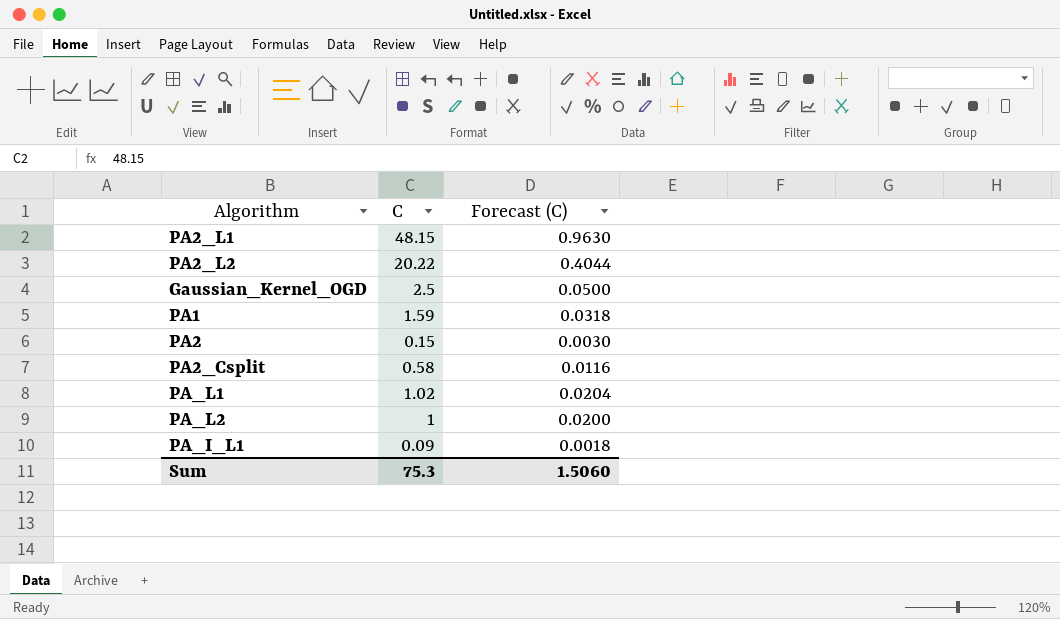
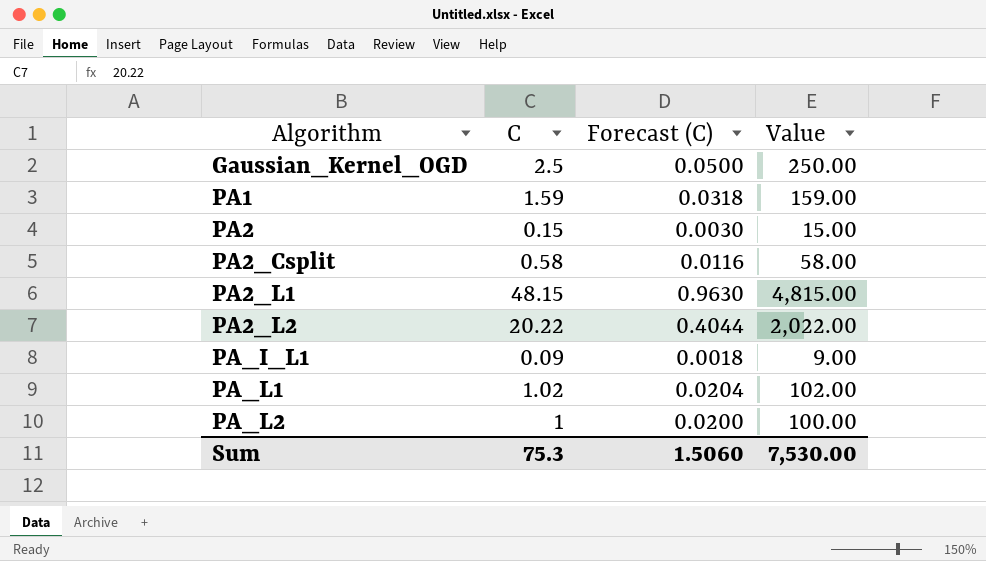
row order: none -> Algorithm ascending
column Value | formula: none -> [C] * 100

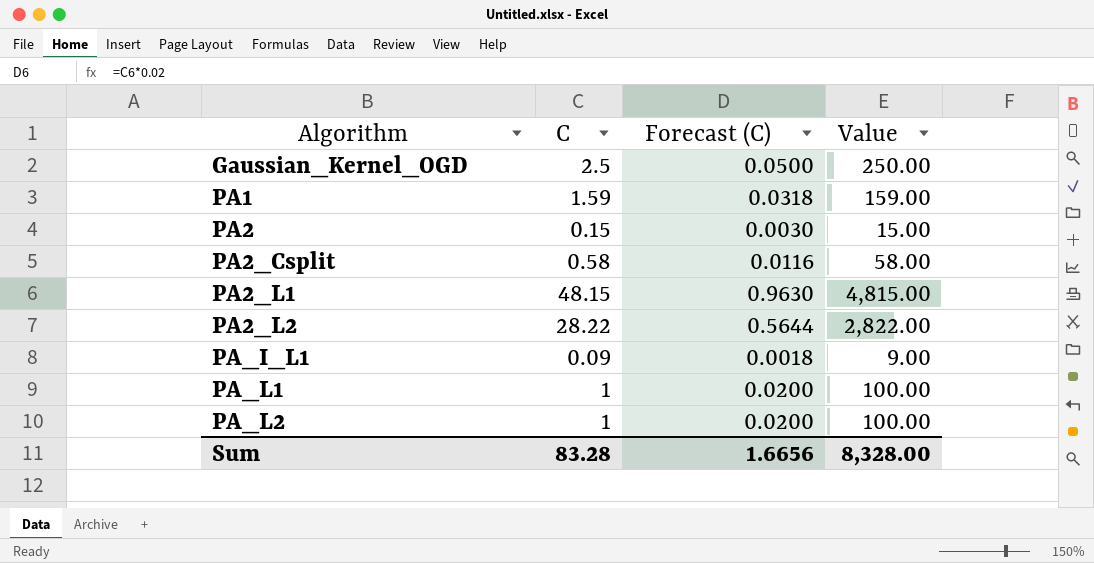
PA2_L2 | C: 20.22 -> 28.22
PA2_L2 | Forecast (C): 0.4044 -> 0.5644
PA2_L2 | Value: 2,022.00 -> 2,822.00
PA_L1 | C: 1.02 -> 1
PA_L1 | Forecast (C): 0.0204 -> 0.0200
PA_L1 | Value: 102.00 -> 100.00
Sum | C: 75.3 -> 83.28
Sum | Forecast (C): 1.5060 -> 1.6656
Sum | Value: 7,530.00 -> 8,328.00

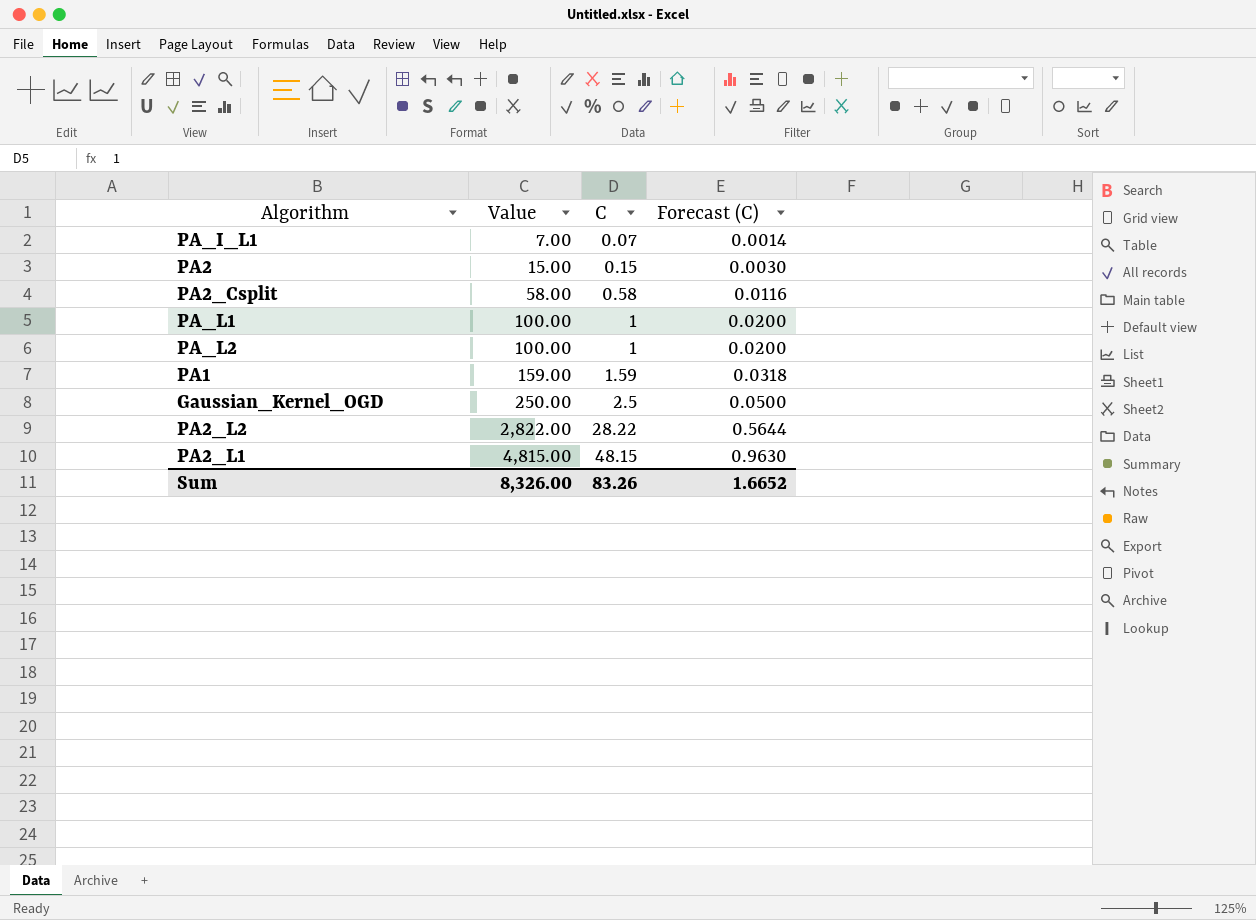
row order: Algorithm ascending -> Value ascending
column Value | position: 4 -> 2
PA_I_L1 | Value: 9.00 -> 7.00
PA_I_L1 | C: 0.09 -> 0.07
PA_I_L1 | Forecast (C): 0.0018 -> 0.0014
Sum | Value: 8,328.00 -> 8,326.00
Sum | C: 83.28 -> 83.26
Sum | Forecast (C): 1.6656 -> 1.6652

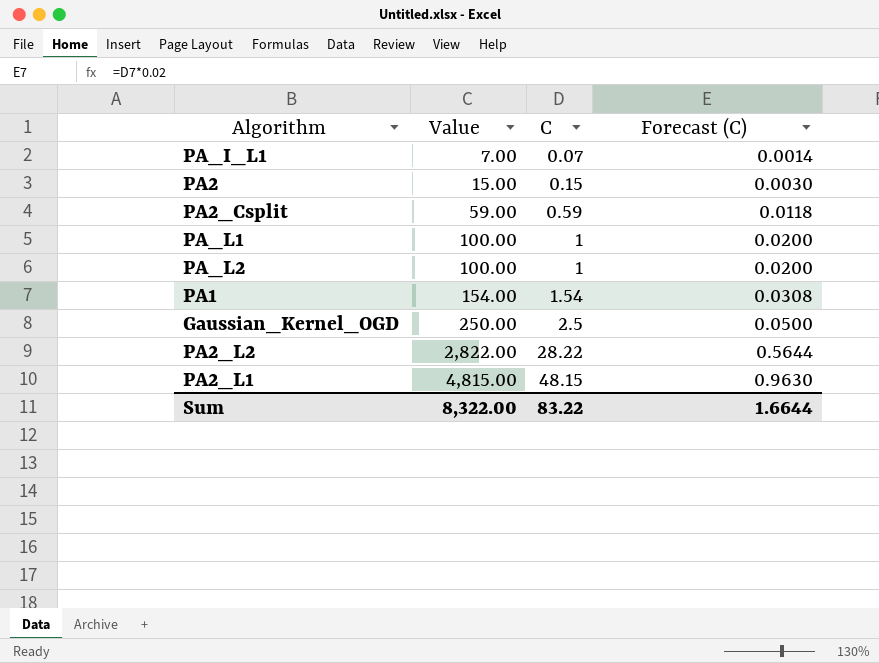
PA2_Csplit | Value: 58.00 -> 59.00
PA2_Csplit | C: 0.58 -> 0.59
PA2_Csplit | Forecast (C): 0.0116 -> 0.0118
PA1 | Value: 159.00 -> 154.00
PA1 | C: 1.59 -> 1.54
PA1 | Forecast (C): 0.0318 -> 0.0308
Sum | Value: 8,326.00 -> 8,322.00
Sum | C: 83.26 -> 83.22
Sum | Forecast (C): 1.6652 -> 1.6644

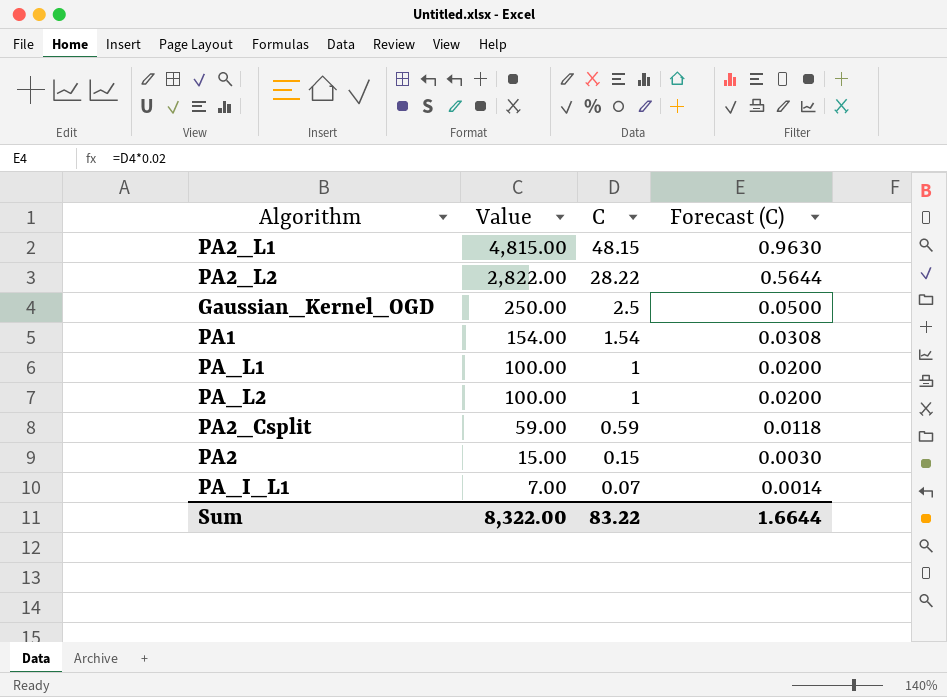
row order: Value ascending -> Value descending

